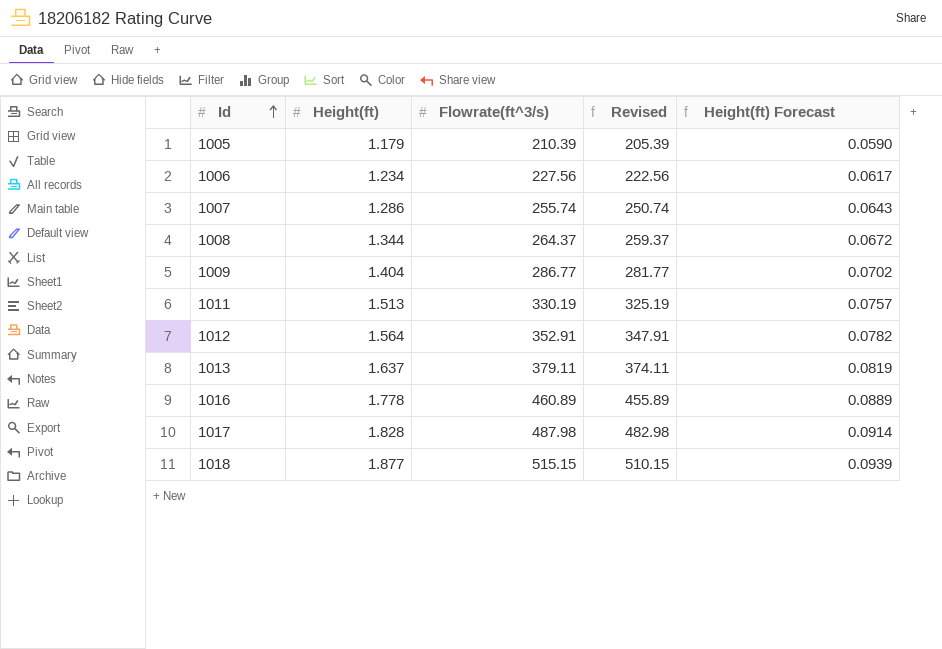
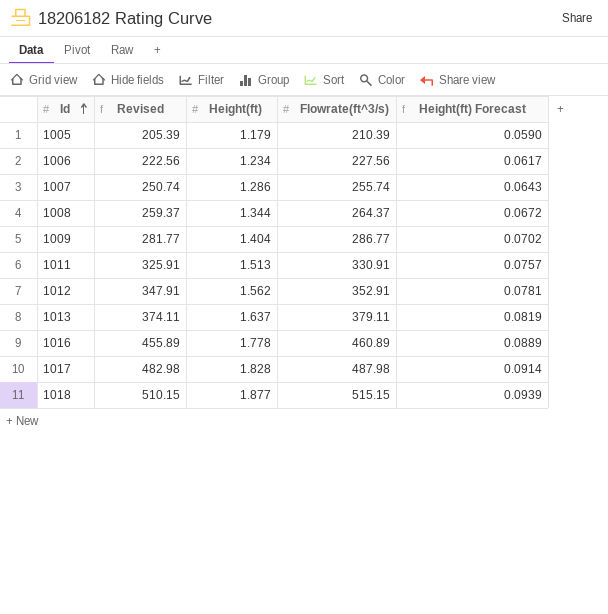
column Revised | position: 4 -> 2
1011 | Revised: 325.19 -> 325.91
1011 | Flowrate(ft^3/s): 330.19 -> 330.91
1012 | Height(ft): 1.564 -> 1.562
1012 | Height(ft) Forecast: 0.0782 -> 0.0781

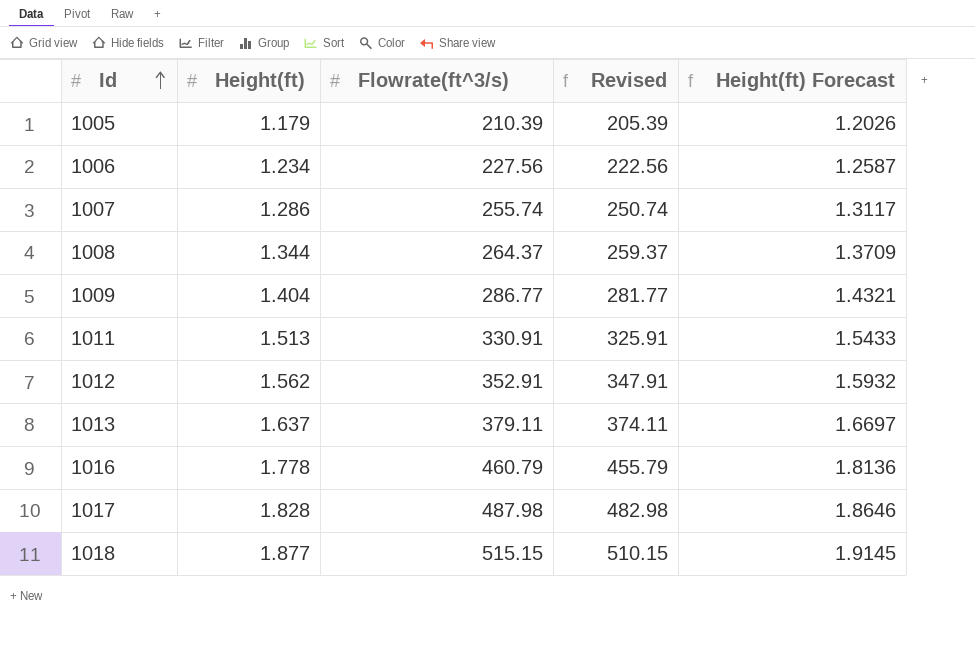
column Revised | position: 2 -> 4
column Height(ft) Forecast | formula: [Height(ft)] * 0.05 -> [Height(ft)] * 1.02
1016 | Flowrate(ft^3/s): 460.89 -> 460.79
1016 | Revised: 455.89 -> 455.79

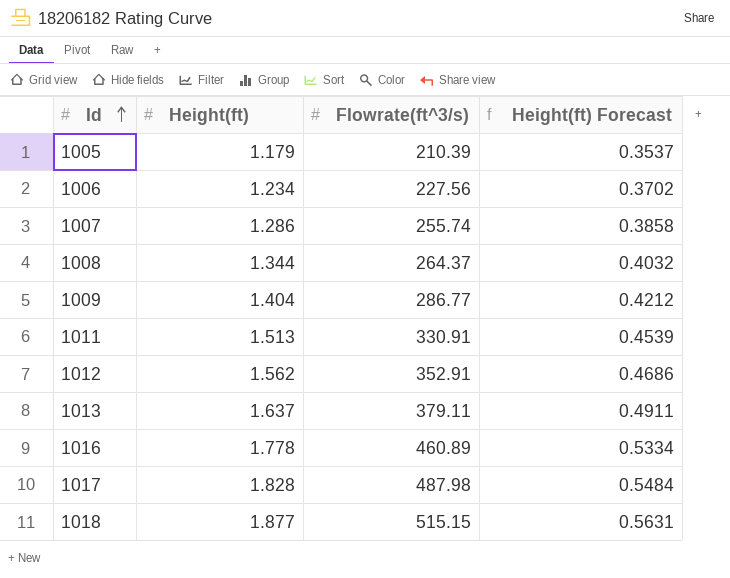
column Revised | formula: [Flowrate(ft^3/s)] - 5 -> none
column Height(ft) Forecast | formula: [Height(ft)] * 1.02 -> [Height(ft)] * 0.3
1016 | Flowrate(ft^3/s): 460.79 -> 460.89

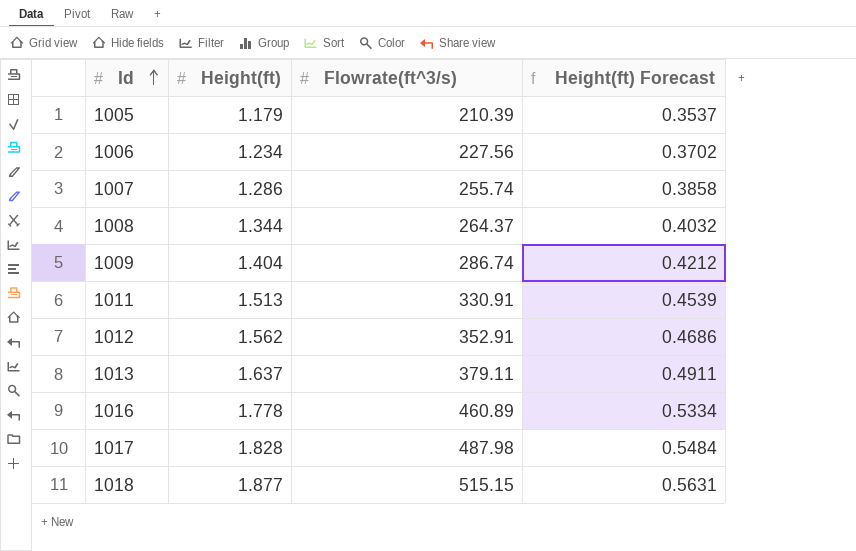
1009 | Flowrate(ft^3/s): 286.77 -> 286.74

